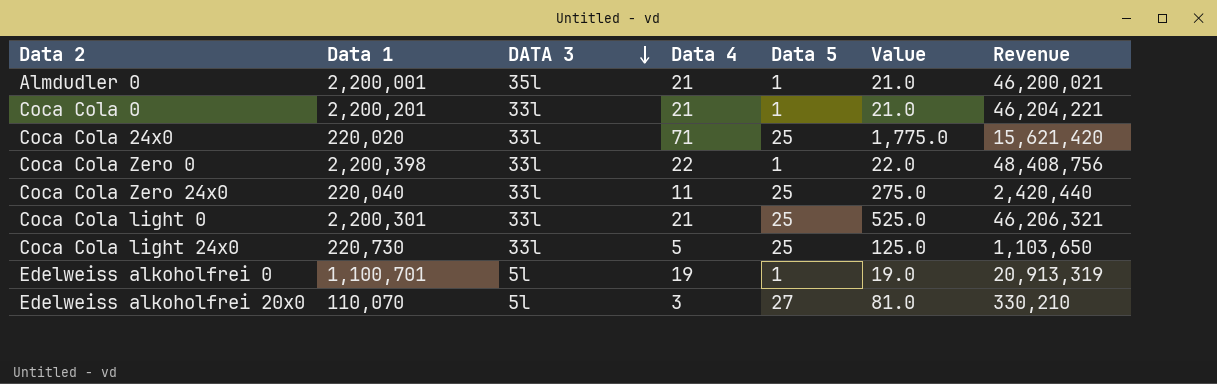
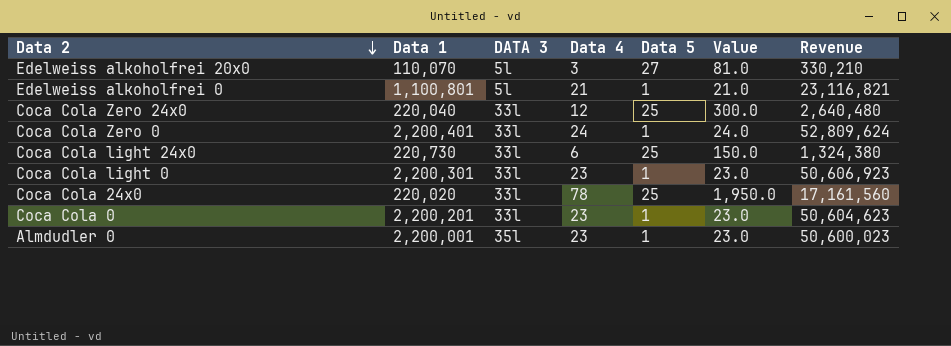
row order: DATA 3 descending -> Data 2 descending
Edelweiss alkoholfrei 0 | Data 1: 1,100,701 -> 1,100,801
Edelweiss alkoholfrei 0 | Data 4: 19 -> 21
Edelweiss alkoholfrei 0 | Value: 19.0 -> 21.0
Edelweiss alkoholfrei 0 | Revenue: 20,913,319 -> 23,116,821
Coca Cola Zero 24x0 | Data 4: 11 -> 12
Coca Cola Zero 24x0 | Value: 275.0 -> 300.0
Coca Cola Zero 24x0 | Revenue: 2,420,440 -> 2,640,480
Coca Cola Zero 0 | Data 1: 2,200,398 -> 2,200,401
Coca Cola Zero 0 | Data 4: 22 -> 24
Coca Cola Zero 0 | Value: 22.0 -> 24.0
Coca Cola Zero 0 | Revenue: 48,408,756 -> 52,809,624
Coca Cola light 24x0 | Data 4: 5 -> 6
Coca Cola light 24x0 | Value: 125.0 -> 150.0
Coca Cola light 24x0 | Revenue: 1,103,650 -> 1,324,380
Coca Cola light 0 | Data 4: 21 -> 23
Coca Cola light 0 | Data 5: 25 -> 1
Coca Cola light 0 | Value: 525.0 -> 23.0
Coca Cola light 0 | Revenue: 46,206,321 -> 50,606,923
Coca Cola 24x0 | Data 4: 71 -> 78
Coca Cola 24x0 | Value: 1,775.0 -> 1,950.0
Coca Cola 24x0 | Revenue: 15,621,420 -> 17,161,560
Coca Cola 0 | Data 4: 21 -> 23
Coca Cola 0 | Value: 21.0 -> 23.0
Coca Cola 0 | Revenue: 46,204,221 -> 50,604,623
Almdudler 0 | Data 4: 21 -> 23
Almdudler 0 | Value: 21.0 -> 23.0
Almdudler 0 | Revenue: 46,200,021 -> 50,600,023

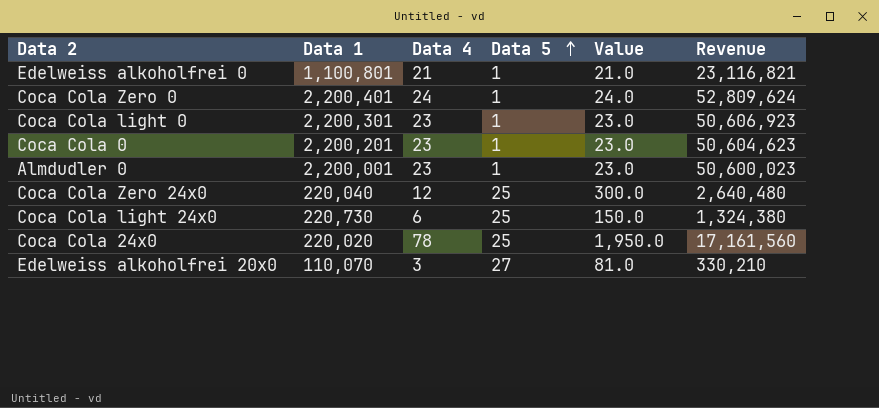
row order: Data 2 descending -> Data 5 ascending
column DATA 3 | position: 3 -> none

